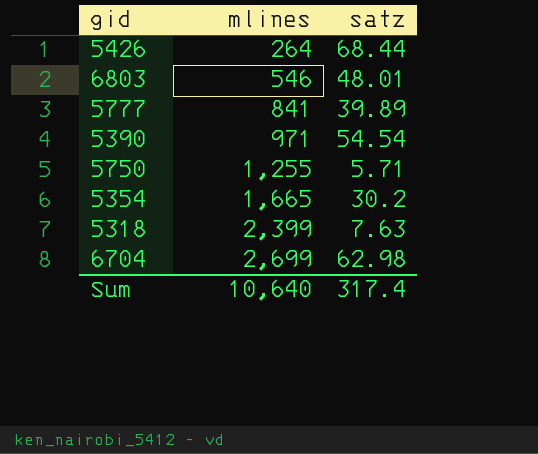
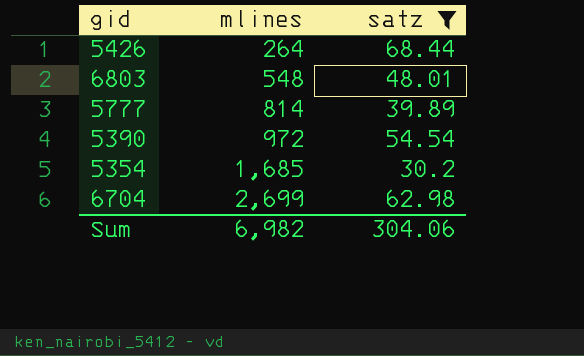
filter: none -> satz >= 30.2
6803 | mlines: 546 -> 548
5777 | mlines: 841 -> 814
5390 | mlines: 971 -> 972
5354 | mlines: 1,665 -> 1,685
Sum | mlines: 10,640 -> 6,982
Sum | satz: 317.4 -> 304.06

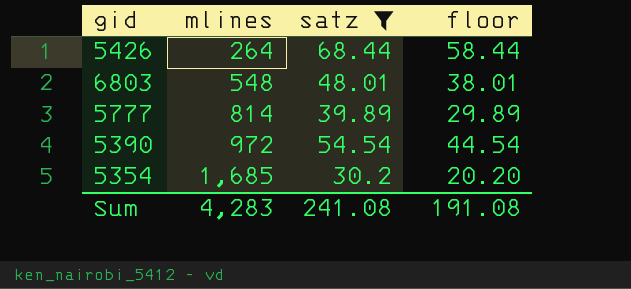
column floor | formula: none -> [satz] - 10
row 6704: 2,699 | 62.98 -> none
Sum | mlines: 6,982 -> 4,283
Sum | satz: 304.06 -> 241.08

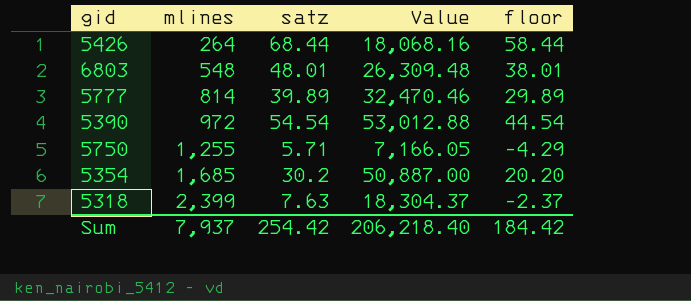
filter: satz >= 30.2 -> none
column Value | formula: none -> [mlines] * [satz]
Sum | mlines: 4,283 -> 7,937
Sum | satz: 241.08 -> 254.42
Sum | floor: 191.08 -> 184.42

